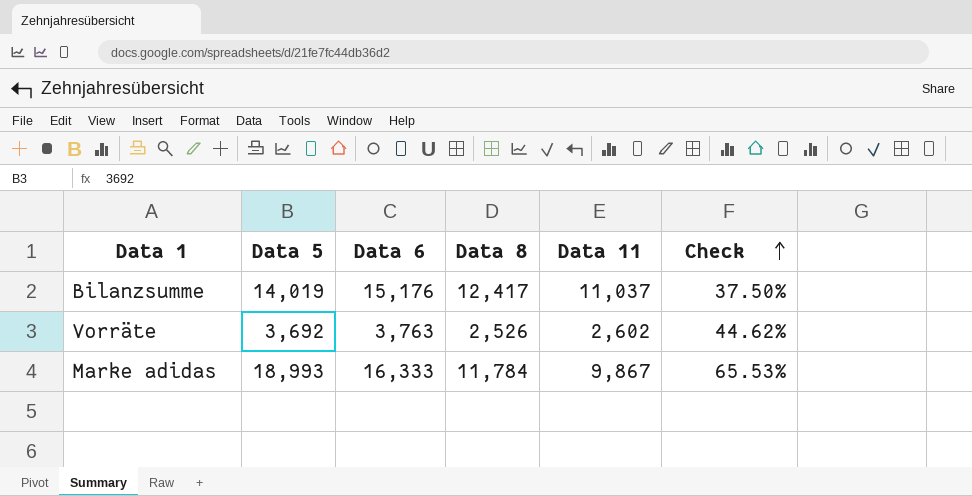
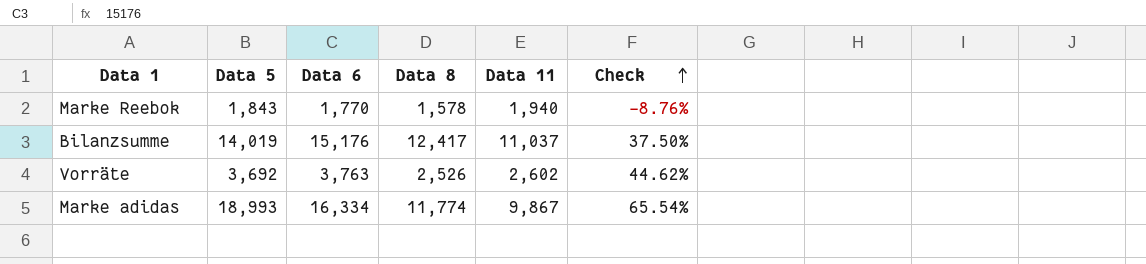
row Marke Reebok: none -> 1,843 | 1,770 | 1,578 | 1,940 | -8.76%
Marke adidas | Data 6: 16,333 -> 16,334
Marke adidas | Data 8: 11,784 -> 11,774
Marke adidas | Check: 65.53% -> 65.54%

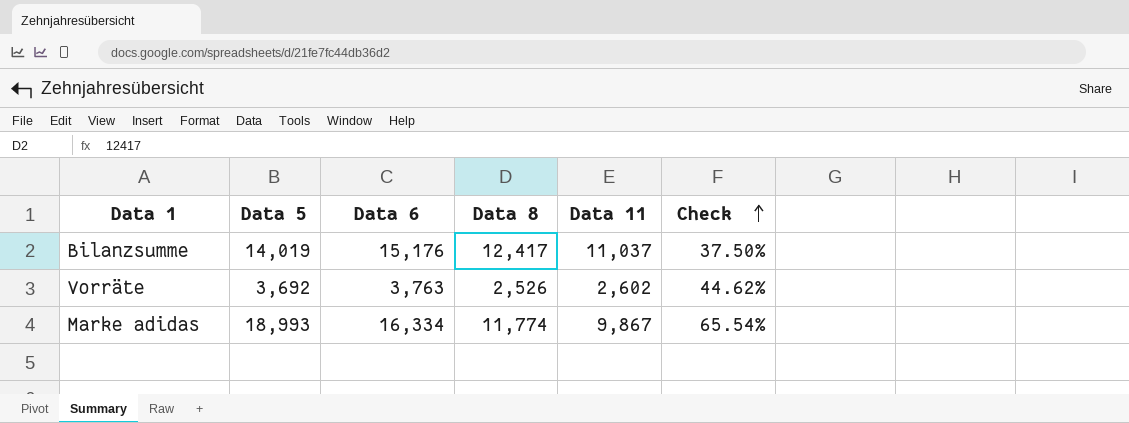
row Marke Reebok: 1,843 | 1,770 | 1,578 | 1,940 | -8.76% -> none

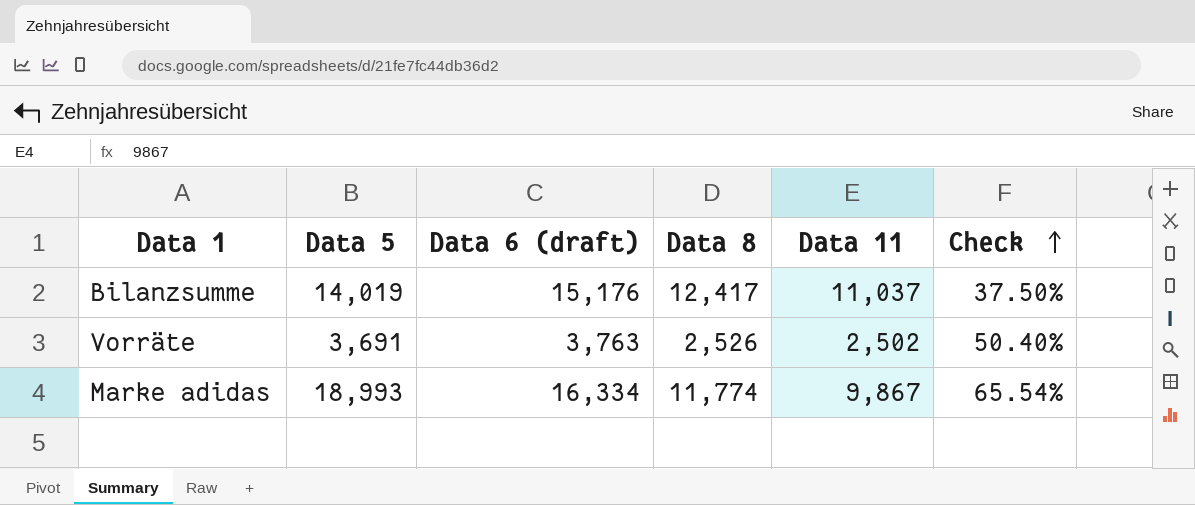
column name: Data 6 -> Data 6 (draft)
Vorräte | Data 5: 3,692 -> 3,691
Vorräte | Data 11: 2,602 -> 2,502
Vorräte | Check: 44.62% -> 50.40%

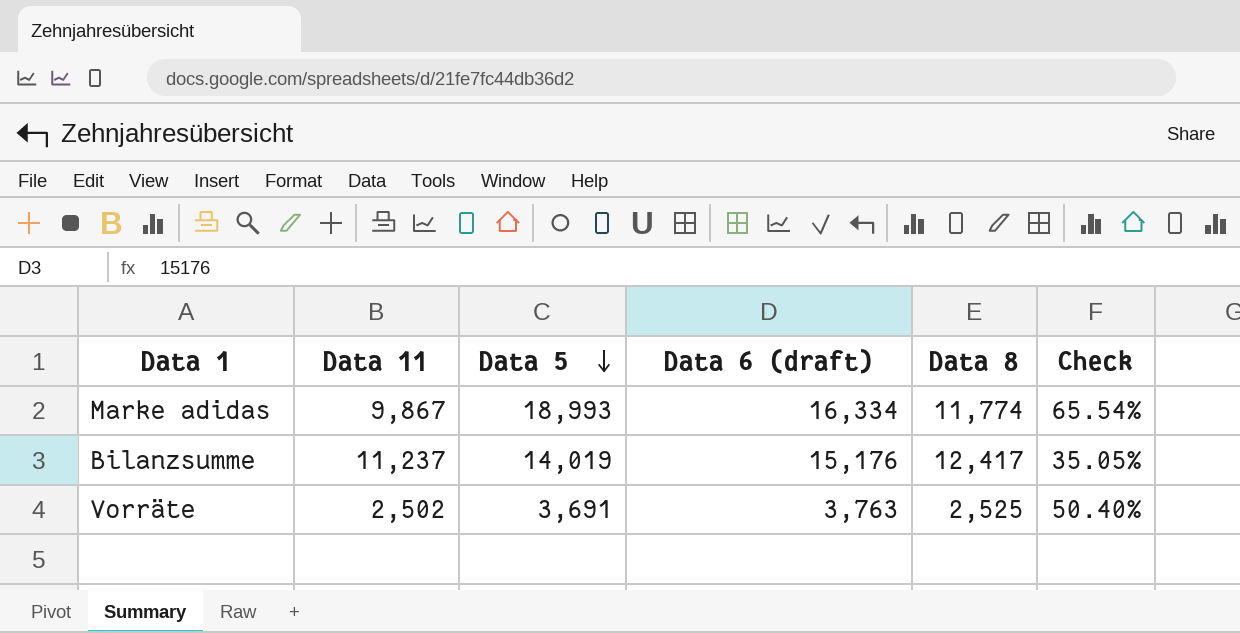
row order: Check ascending -> Data 5 descending
column Data 11 | position: 5 -> 2
Bilanzsumme | Data 11: 11,037 -> 11,237
Bilanzsumme | Check: 37.50% -> 35.05%
Vorräte | Data 8: 2,526 -> 2,525

